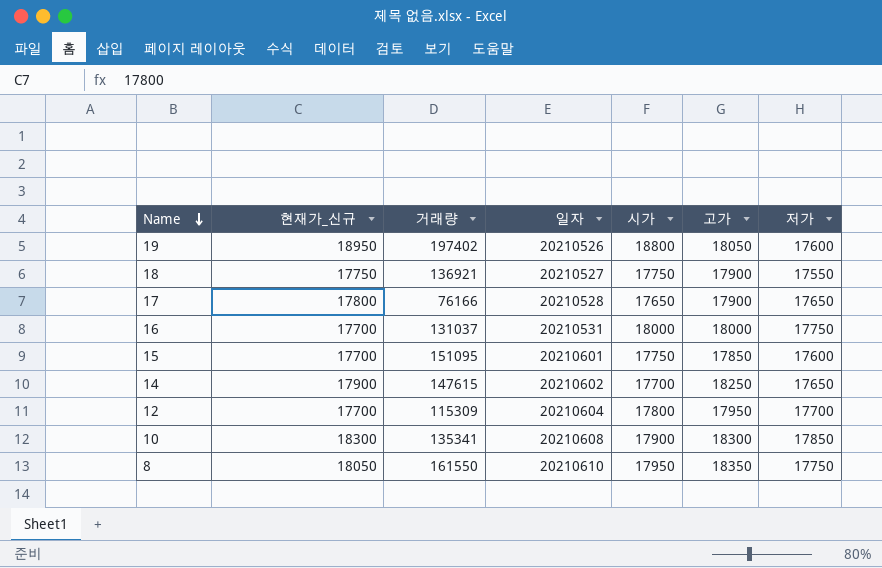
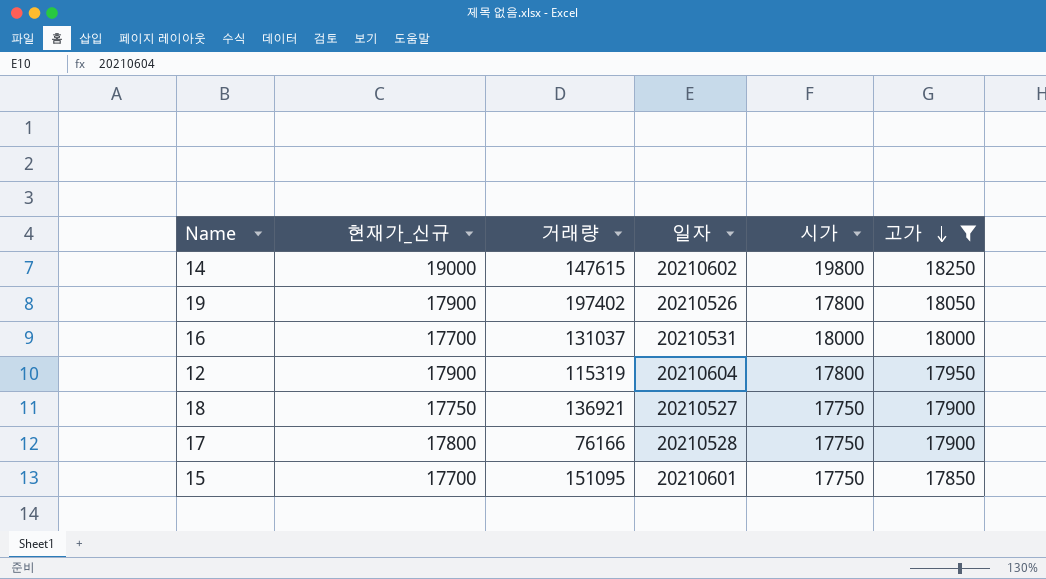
filter: none -> 고가 <= 18250
row order: Name descending -> 고가 descending
column 저가 | position: 7 -> none
14 | 현재가_신규: 17900 -> 19000
14 | 시가: 17700 -> 19800
19 | 현재가_신규: 18950 -> 17900
19 | 시가: 18800 -> 17800
12 | 현재가_신규: 17700 -> 17900
12 | 거래량: 115309 -> 115319
17 | 시가: 17650 -> 17750

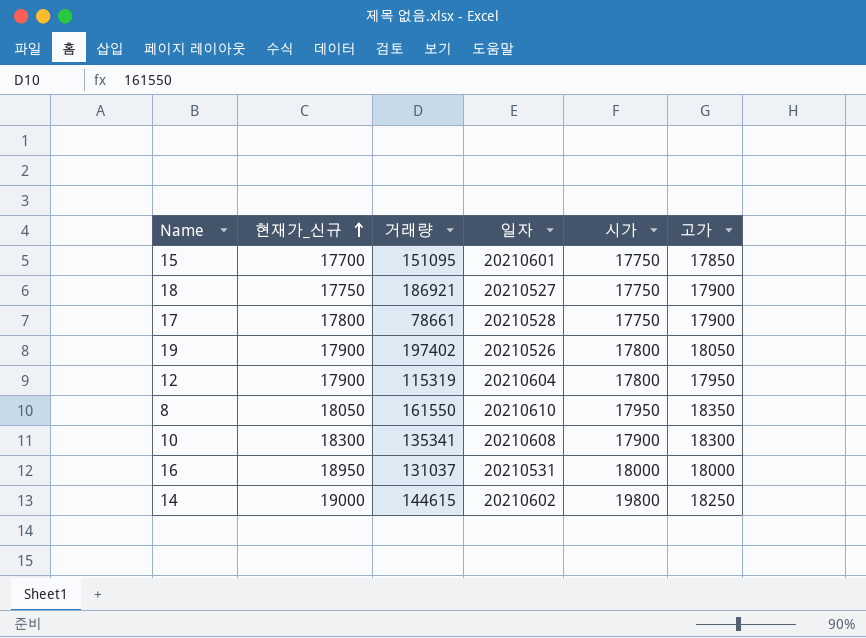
filter: 고가 <= 18250 -> none
row order: 고가 descending -> 현재가_신규 ascending
18 | 거래량: 136921 -> 186921
17 | 거래량: 76166 -> 78661
16 | 현재가_신규: 17700 -> 18950
14 | 거래량: 147615 -> 144615

